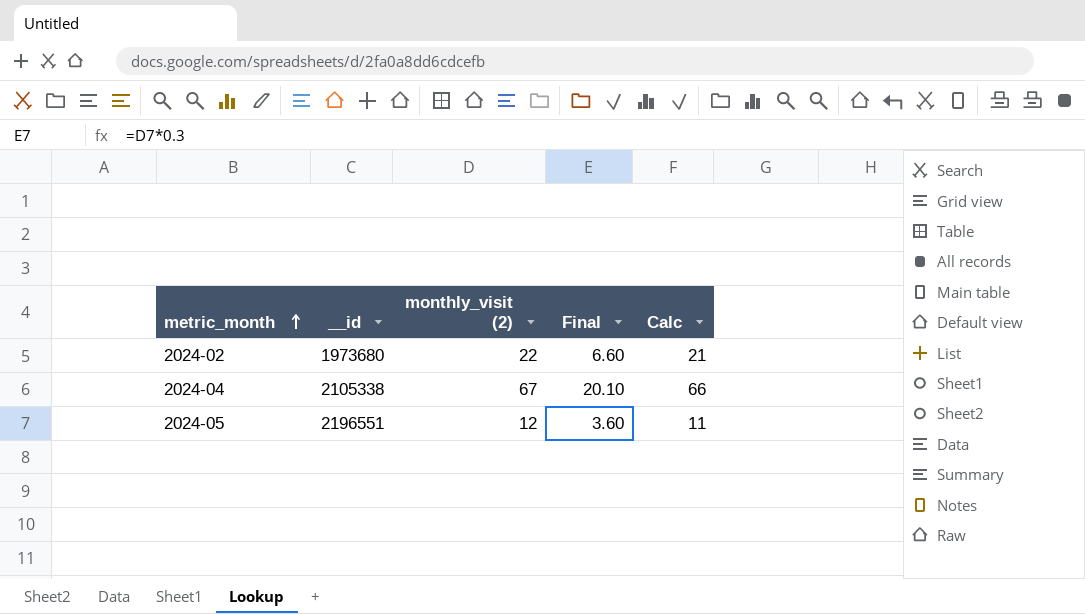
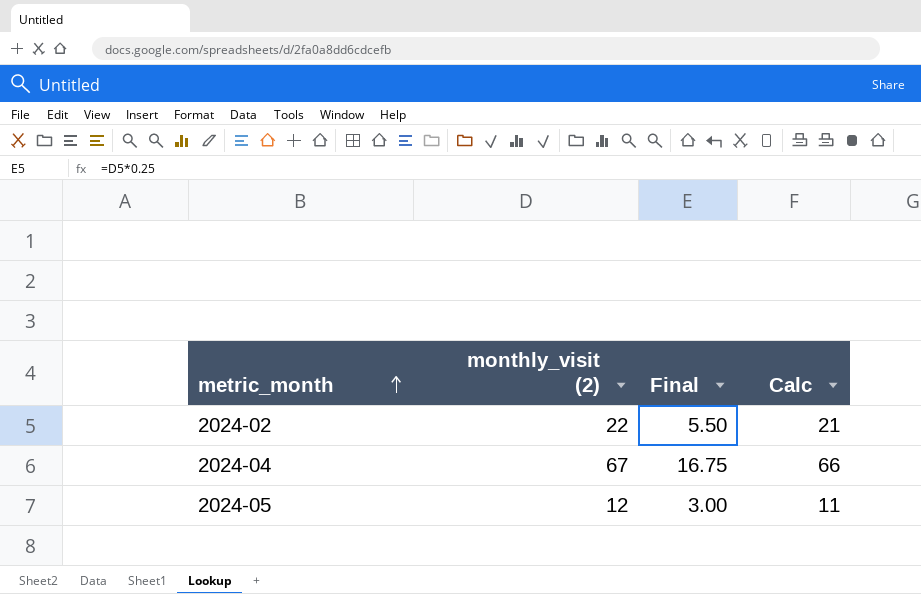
column __id | position: 2 -> none
column Final | formula: [monthly_visit (2)] * 0.3 -> [monthly_visit (2)] * 0.25

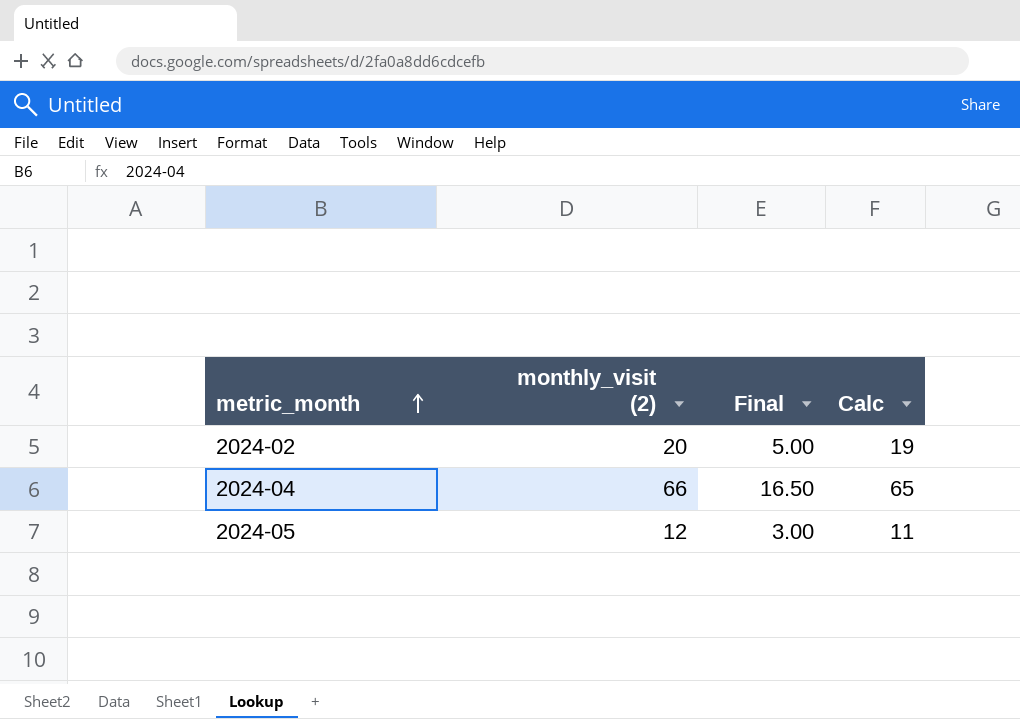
2024-02 | monthly_visit (2): 22 -> 20
2024-02 | Final: 5.50 -> 5.00
2024-02 | Calc: 21 -> 19
2024-04 | monthly_visit (2): 67 -> 66
2024-04 | Final: 16.75 -> 16.50
2024-04 | Calc: 66 -> 65

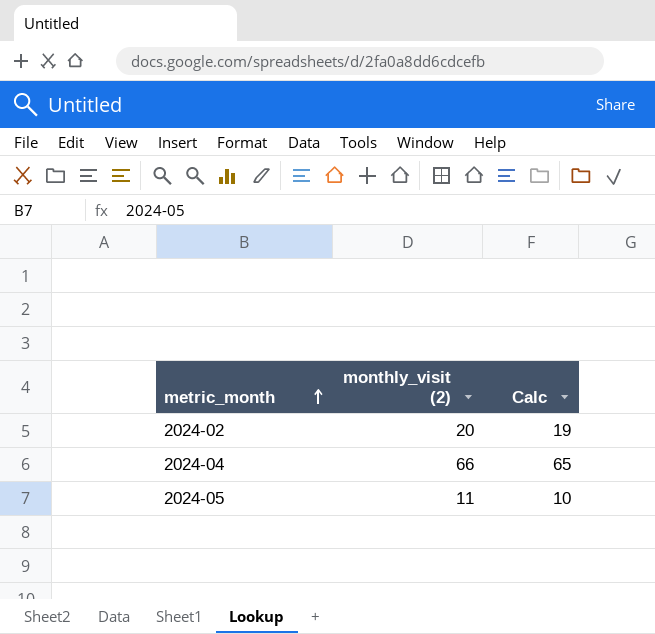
column Final | formula: [monthly_visit (2)] * 0.25 -> none
2024-05 | monthly_visit (2): 12 -> 11
2024-05 | Calc: 11 -> 10

